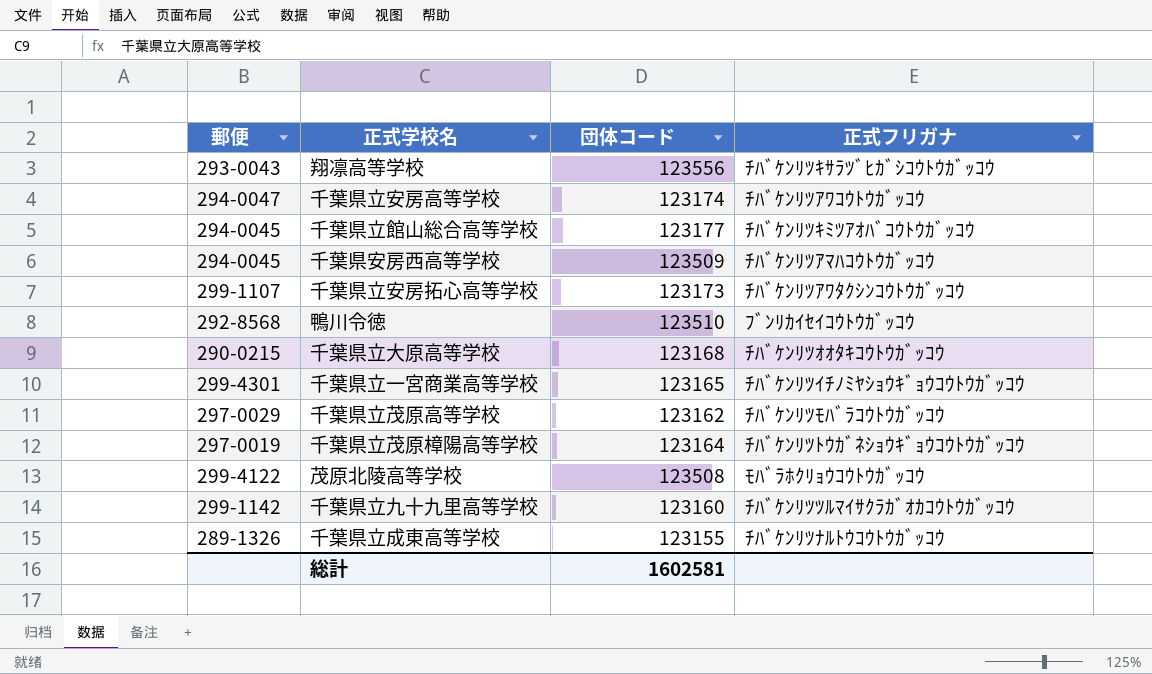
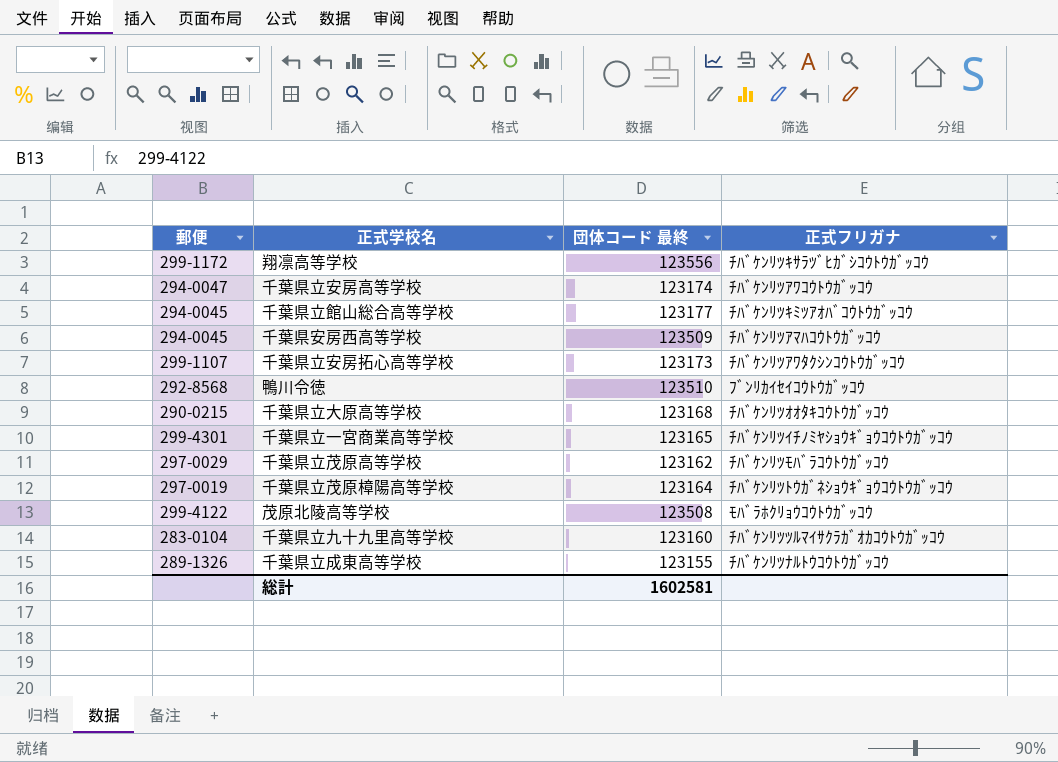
column name: 団体コード -> 団体コード 最終
翔凛高等学校 | 郵便: 293-0043 -> 299-1172
千葉県立九十九里高等学校 | 郵便: 299-1142 -> 283-0104

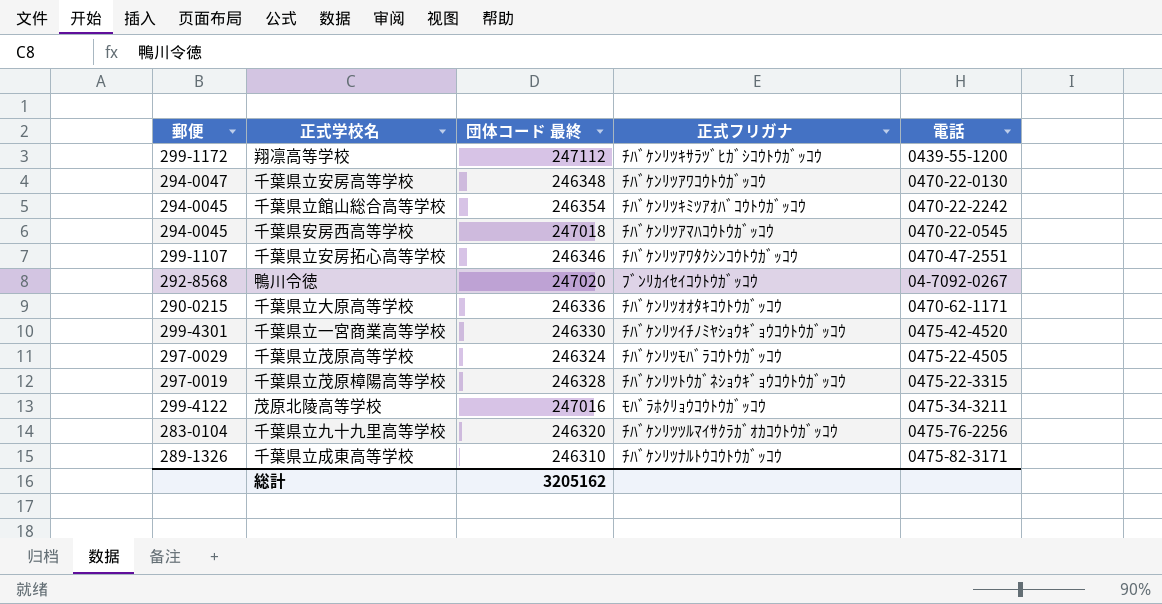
column 電話 | position: none -> 5
翔凛高等学校 | 団体コード 最終: 123556 -> 247112
千葉県立安房高等学校 | 団体コード 最終: 123174 -> 246348
千葉県立館山総合高等学校 | 団体コード 最終: 123177 -> 246354
千葉県安房西高等学校 | 団体コード 最終: 123509 -> 247018
千葉県立安房拓心高等学校 | 団体コード 最終: 123173 -> 246346
鴨川令徳 | 団体コード 最終: 123510 -> 247020
千葉県立大原高等学校 | 団体コード 最終: 123168 -> 246336
千葉県立一宮商業高等学校 | 団体コード 最終: 123165 -> 246330
千葉県立茂原高等学校 | 団体コード 最終: 123162 -> 246324
千葉県立茂原樟陽高等学校 | 団体コード 最終: 123164 -> 246328
茂原北陵高等学校 | 団体コード 最終: 123508 -> 247016
千葉県立九十九里高等学校 | 団体コード 最終: 123160 -> 246320
千葉県立成東高等学校 | 団体コード 最終: 123155 -> 246310
総計 | 団体コード 最終: 1602581 -> 3205162

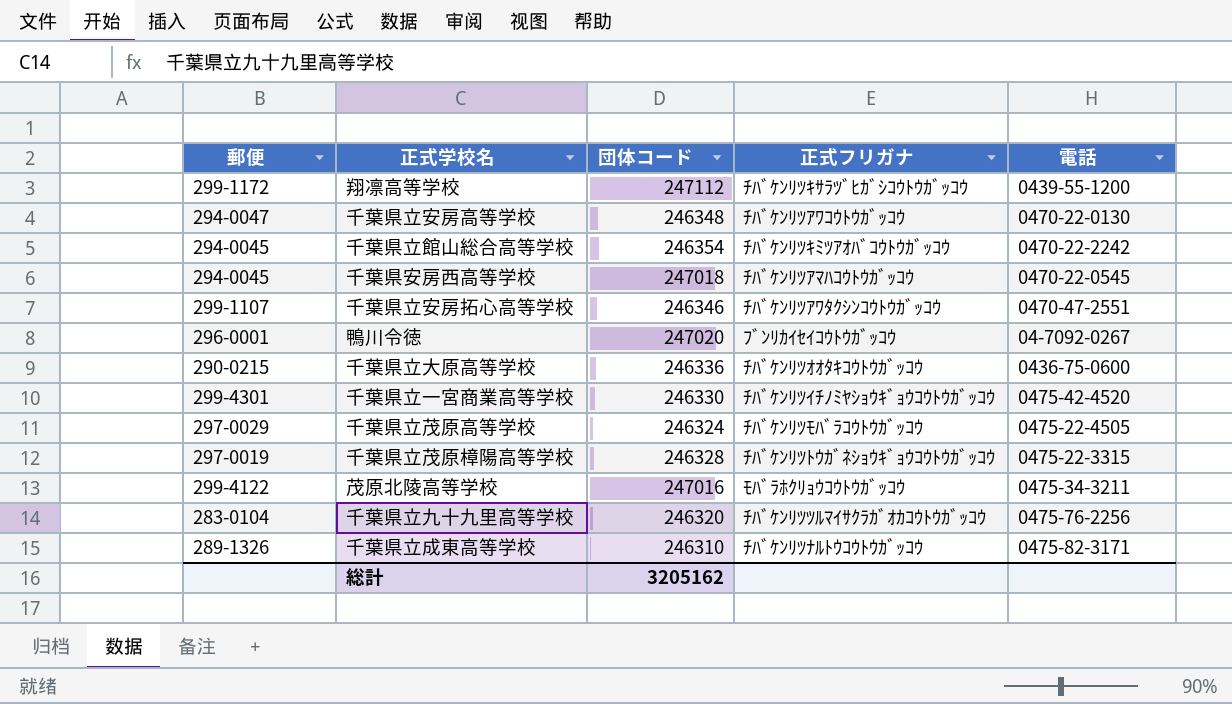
column name: 団体コード 最終 -> 団体コード
鴨川令徳 | 郵便: 292-8568 -> 296-0001
千葉県立大原高等学校 | 電話: 0470-62-1171 -> 0436-75-0600

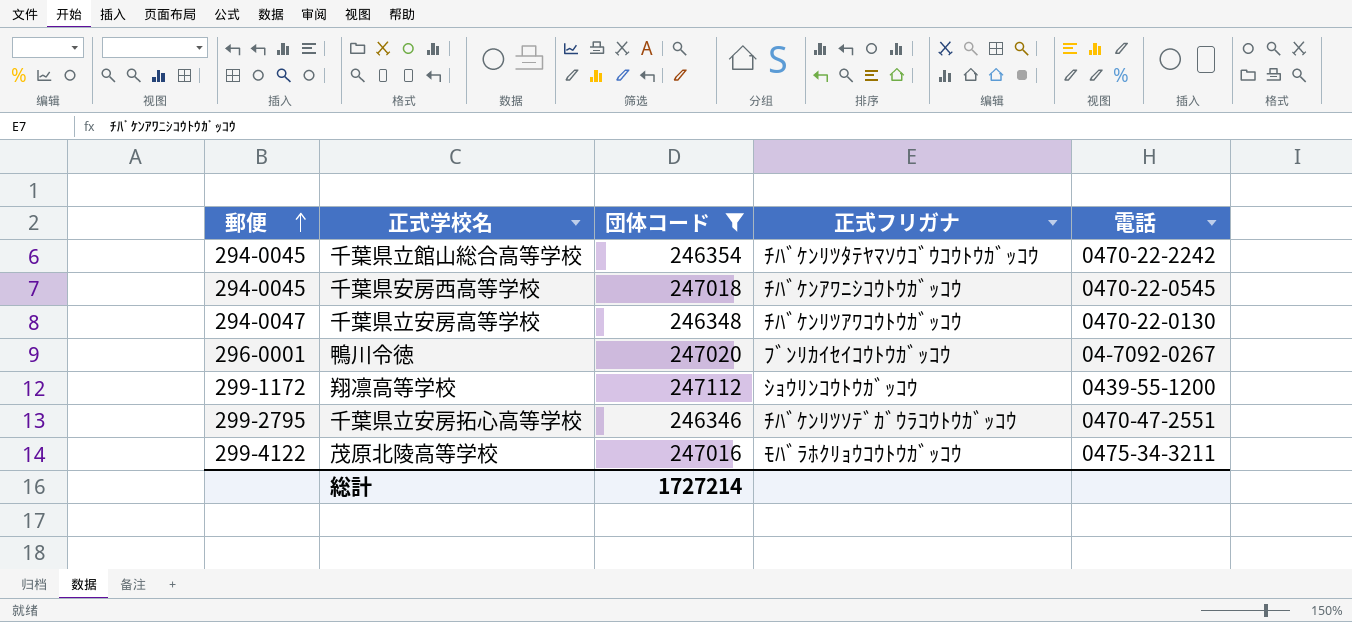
filter: none -> 団体コード >= 246346
row order: none -> 郵便 ascending
千葉県立館山総合高等学校 | 正式フリガナ: ﾁﾊﾞｹﾝﾘﾂｷﾐﾂｱｵﾊﾞｺｳﾄｳｶﾞｯｺｳ -> ﾁﾊﾞｹﾝﾘﾂﾀﾃﾔﾏｿｳｺﾞｳｺｳﾄｳｶﾞｯｺｳ
千葉県安房西高等学校 | 正式フリガナ: ﾁﾊﾞｹﾝﾘﾂｱﾏﾊｺｳﾄｳｶﾞｯｺｳ -> ﾁﾊﾞｹﾝｱﾜﾆｼｺｳﾄｳｶﾞｯｺｳ
翔凛高等学校 | 正式フリガナ: ﾁﾊﾞｹﾝﾘﾂｷｻﾗﾂﾞﾋｶﾞｼｺｳﾄｳｶﾞｯｺｳ -> ｼｮｳﾘﾝｺｳﾄｳｶﾞｯｺｳ
千葉県立安房拓心高等学校 | 郵便: 299-1107 -> 299-2795
千葉県立安房拓心高等学校 | 正式フリガナ: ﾁﾊﾞｹﾝﾘﾂｱﾜﾀｸｼﾝｺｳﾄｳｶﾞｯｺｳ -> ﾁﾊﾞｹﾝﾘﾂｿﾃﾞｶﾞｳﾗｺｳﾄｳｶﾞｯｺｳ
総計 | 団体コード: 3205162 -> 1727214

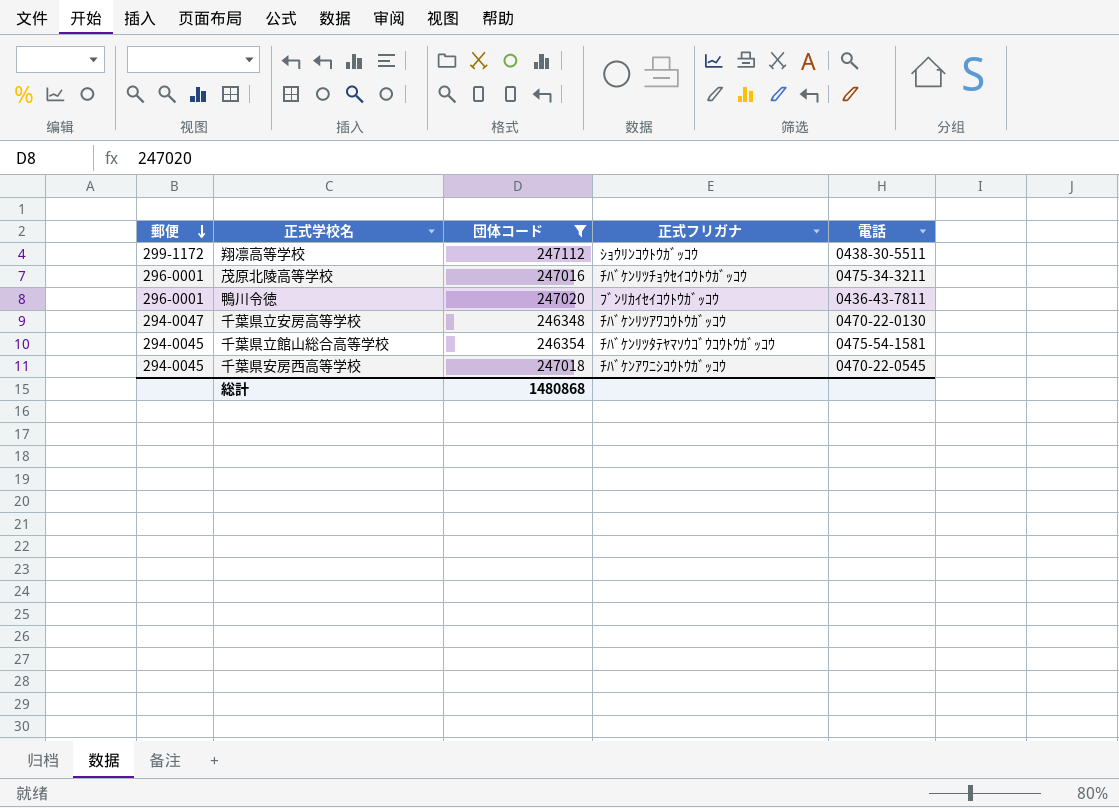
row order: 郵便 ascending -> 郵便 descending
row 千葉県立安房拓心高等学校: 299-2795 | 246346 | ﾁﾊﾞｹﾝﾘﾂｿﾃﾞｶﾞｳﾗｺｳﾄｳｶﾞｯｺｳ | 0470-47-2551 -> none
翔凛高等学校 | 電話: 0439-55-1200 -> 0438-30-5511
茂原北陵高等学校 | 郵便: 299-4122 -> 296-0001
茂原北陵高等学校 | 正式フリガナ: ﾓﾊﾞﾗﾎｸﾘｮｳｺｳﾄｳｶﾞｯｺｳ -> ﾁﾊﾞｹﾝﾘﾂﾁｮｳｾｲｺｳﾄｳｶﾞｯｺｳ
鴨川令徳 | 電話: 04-7092-0267 -> 0436-43-7811
千葉県立館山総合高等学校 | 電話: 0470-22-2242 -> 0475-54-1581
総計 | 団体コード: 1727214 -> 1480868

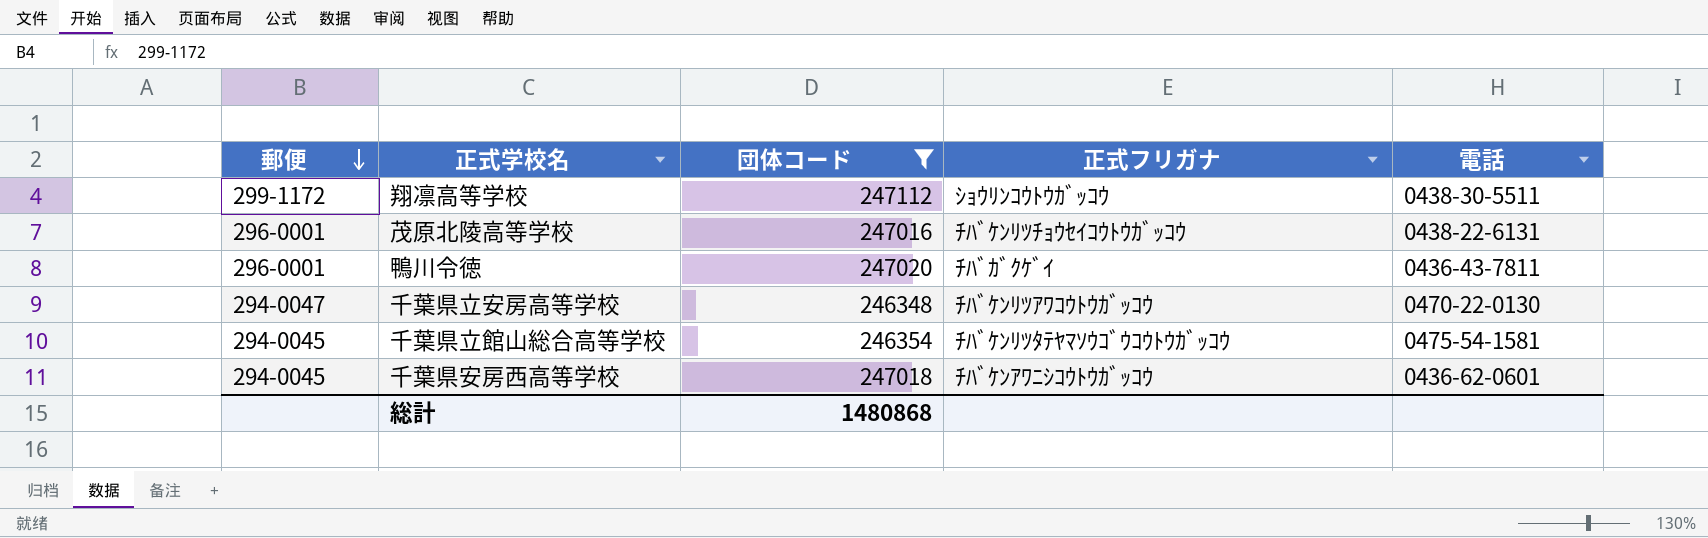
茂原北陵高等学校 | 電話: 0475-34-3211 -> 0438-22-6131
鴨川令徳 | 正式フリガナ: ﾌﾞﾝﾘｶｲｾｲｺｳﾄｳｶﾞｯｺｳ -> ﾁﾊﾞｶﾞｸｹﾞｲ
千葉県安房西高等学校 | 電話: 0470-22-0545 -> 0436-62-0601

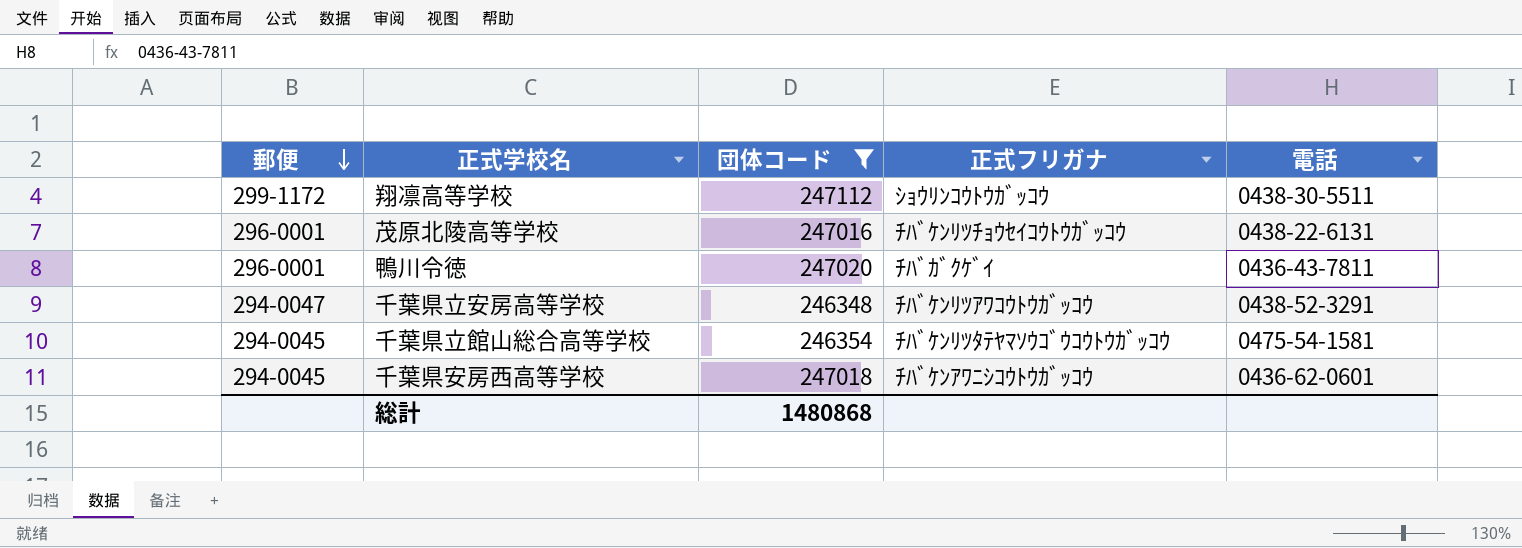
千葉県立安房高等学校 | 電話: 0470-22-0130 -> 0438-52-3291

